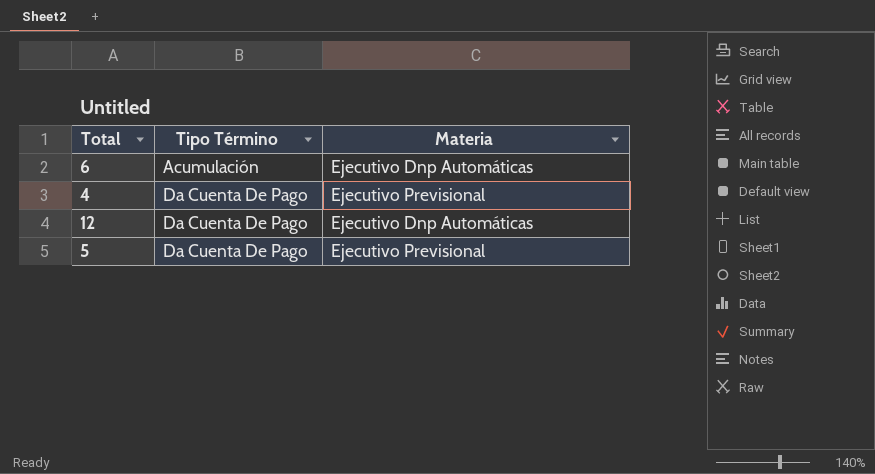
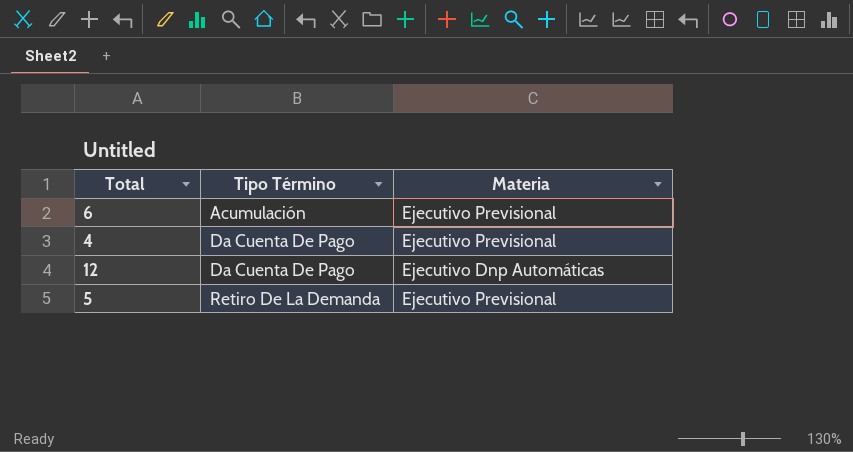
6 | Materia: Ejecutivo Dnp Automáticas -> Ejecutivo Previsional
5 | Tipo Término: Da Cuenta De Pago -> Retiro De La Demanda

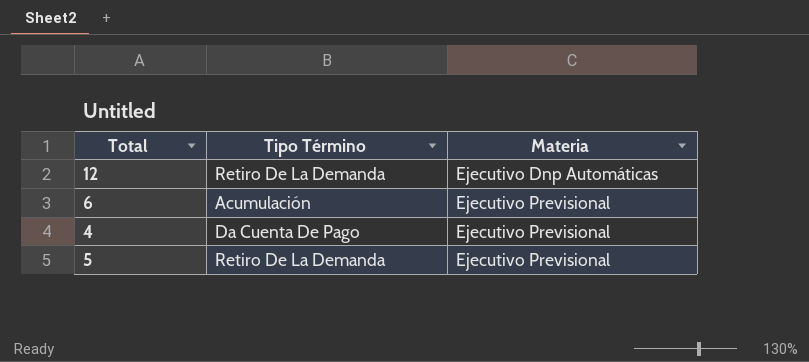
row order: Tipo Término ascending -> Materia ascending
12 | Tipo Término: Da Cuenta De Pago -> Retiro De La Demanda

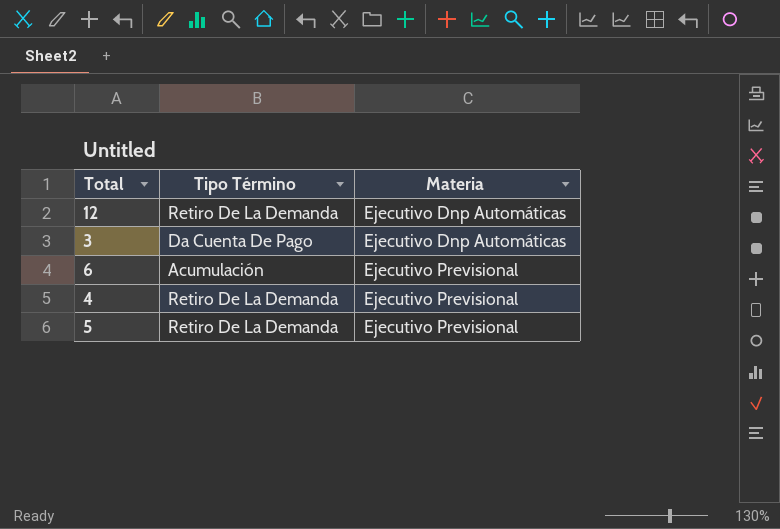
row 3: none -> Da Cuenta De Pago | Ejecutivo Dnp Automáticas
4 | Tipo Término: Da Cuenta De Pago -> Retiro De La Demanda

